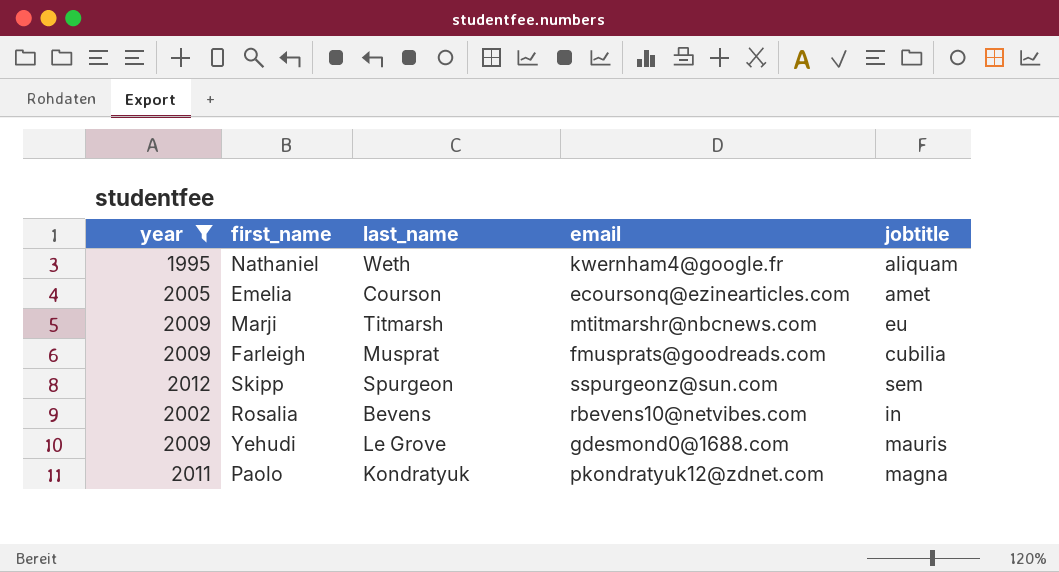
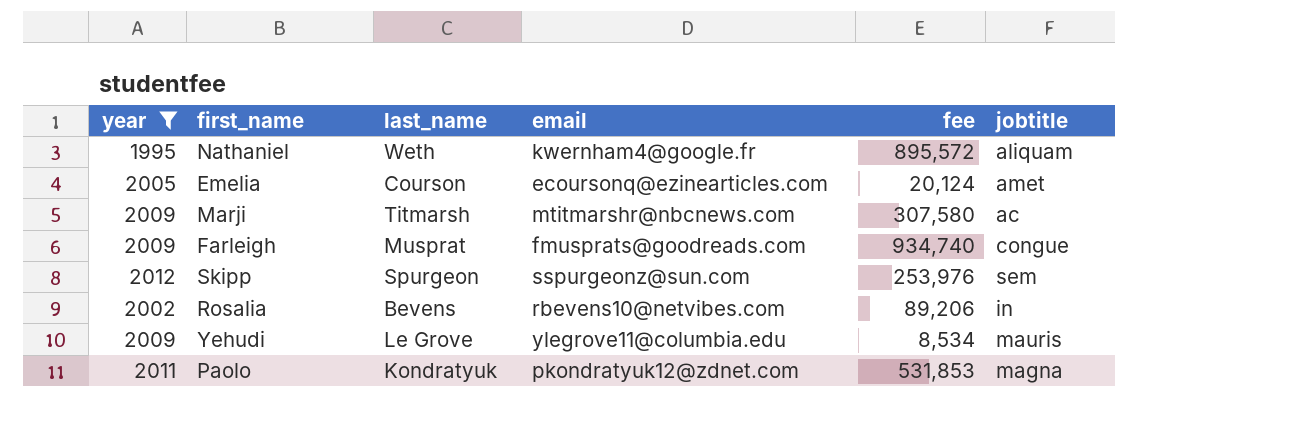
column fee | position: none -> 5
Marji | jobtitle: eu -> ac
Farleigh | jobtitle: cubilia -> congue
Yehudi | email: gdesmond0@1688.com -> ylegrove11@columbia.edu

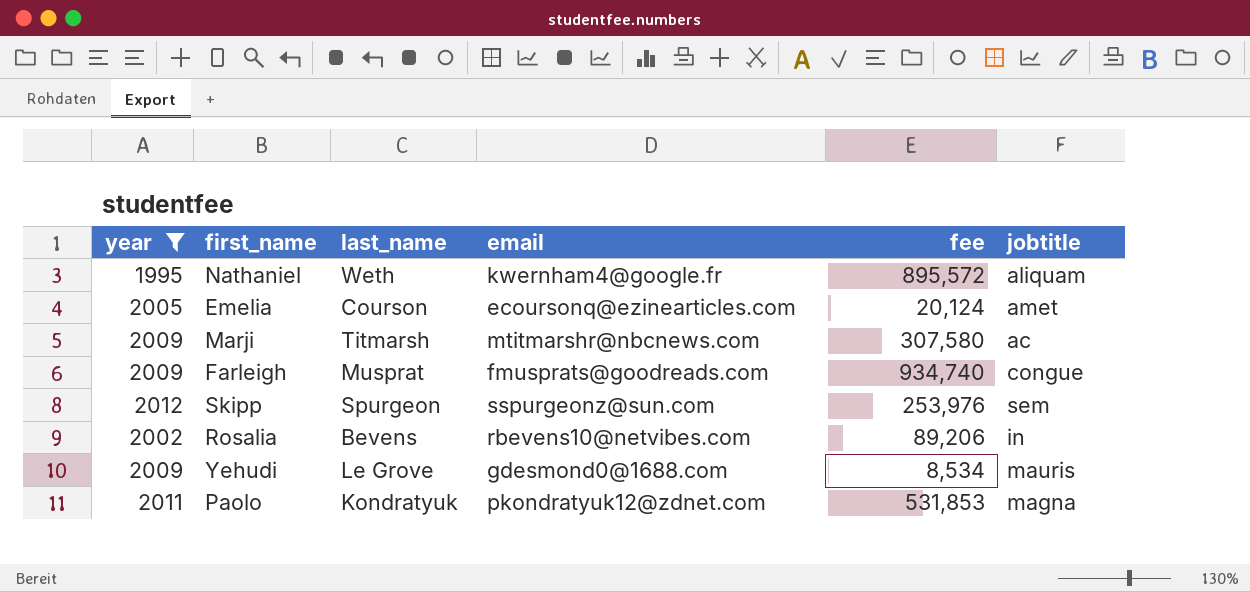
Yehudi | email: ylegrove11@columbia.edu -> gdesmond0@1688.com

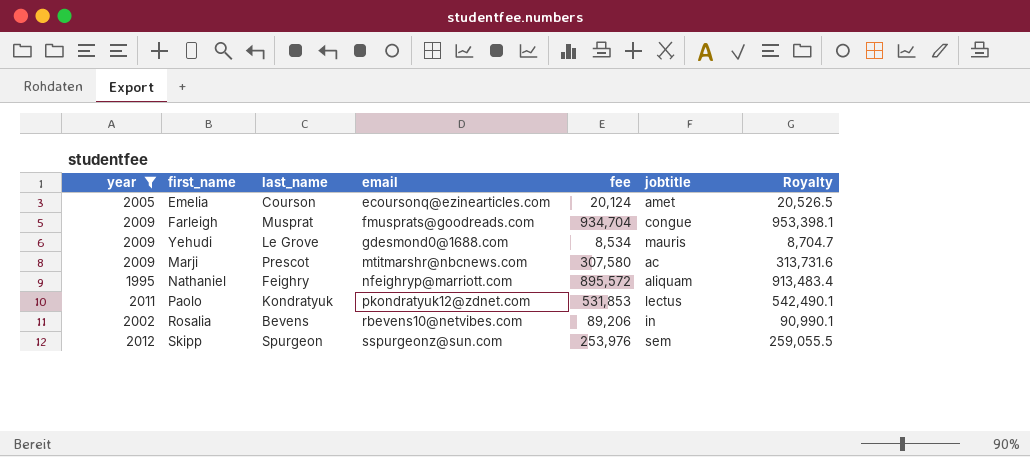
row order: none -> email ascending
column Royalty | formula: none -> [fee] * 1.02
Farleigh | fee: 934,740 -> 934,704
Marji | last_name: Titmarsh -> Prescot
Nathaniel | last_name: Weth -> Feighry
Nathaniel | email: kwernham4@google.fr -> nfeighryp@marriott.com
Paolo | jobtitle: magna -> lectus

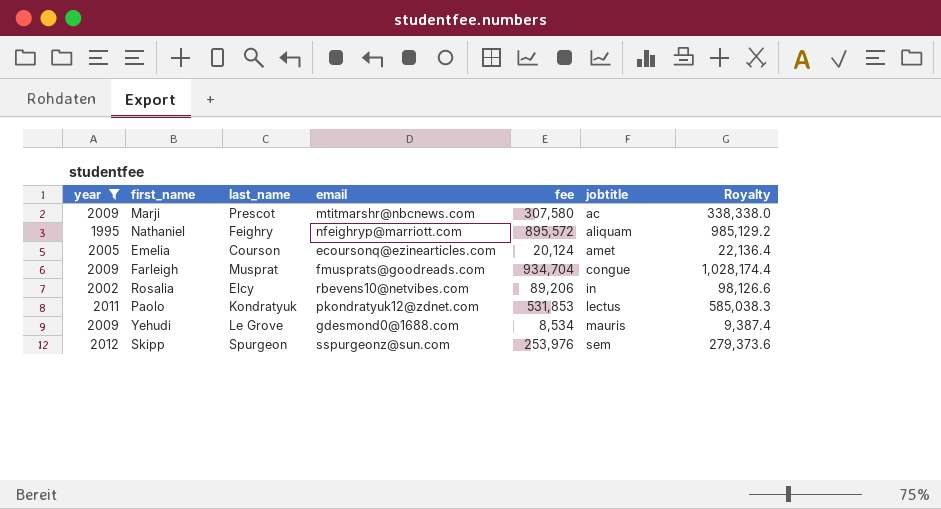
row order: email ascending -> jobtitle ascending
column Royalty | formula: [fee] * 1.02 -> [fee] * 1.1
Rosalia | last_name: Bevens -> Elcy

